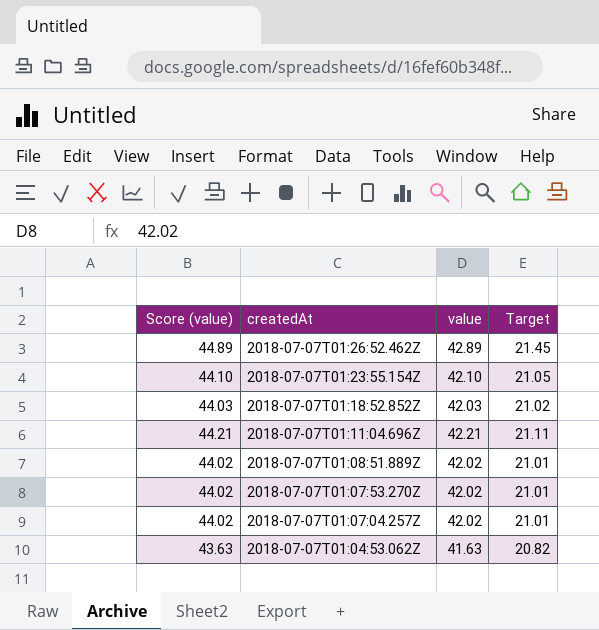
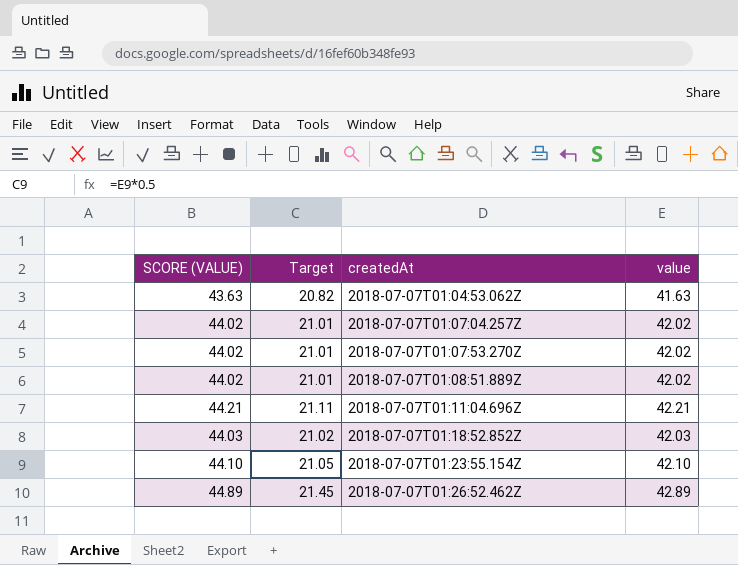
row order: createdAt descending -> createdAt ascending
column name: Score (value) -> SCORE (VALUE)
column Target | position: 4 -> 2

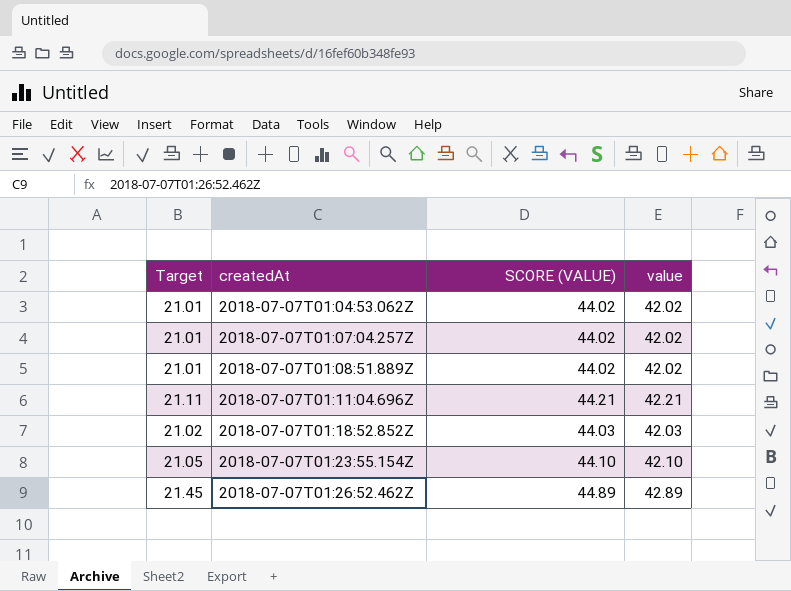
column SCORE (VALUE) | position: 1 -> 3
row 2018-07-07T01:07:53.270Z: 44.02 | 21.01 | 42.02 -> none
2018-07-07T01:04:53.062Z | Target: 20.82 -> 21.01
2018-07-07T01:04:53.062Z | SCORE (VALUE): 43.63 -> 44.02
2018-07-07T01:04:53.062Z | value: 41.63 -> 42.02

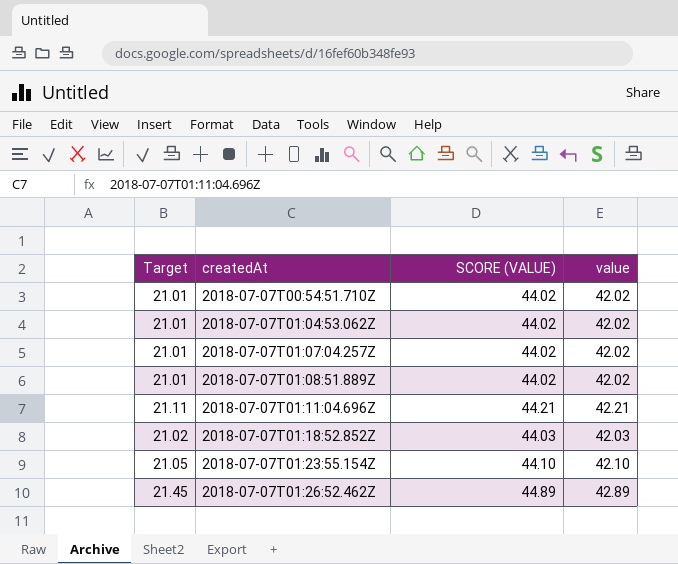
row 2018-07-07T00:54:51.710Z: none -> 21.01 | 44.02 | 42.02

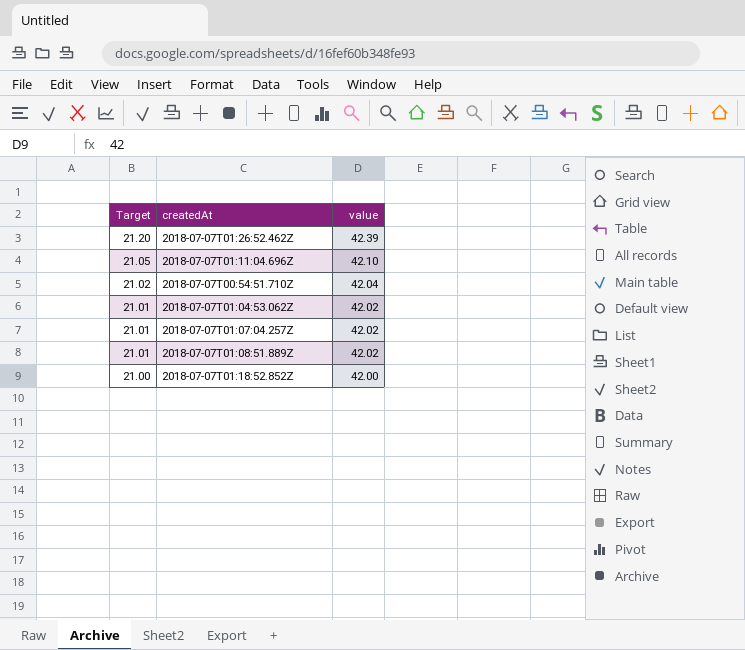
row order: createdAt ascending -> Target descending
column SCORE (VALUE) | formula: [value] + 2 -> none
row 2018-07-07T01:23:55.154Z: 21.05 | 44.10 | 42.10 -> none
2018-07-07T01:26:52.462Z | Target: 21.45 -> 21.20
2018-07-07T01:26:52.462Z | value: 42.89 -> 42.39
2018-07-07T01:11:04.696Z | Target: 21.11 -> 21.05
2018-07-07T01:11:04.696Z | value: 42.21 -> 42.10
2018-07-07T00:54:51.710Z | Target: 21.01 -> 21.02
2018-07-07T00:54:51.710Z | value: 42.02 -> 42.04
2018-07-07T01:18:52.852Z | Target: 21.02 -> 21.00
2018-07-07T01:18:52.852Z | value: 42.03 -> 42.00

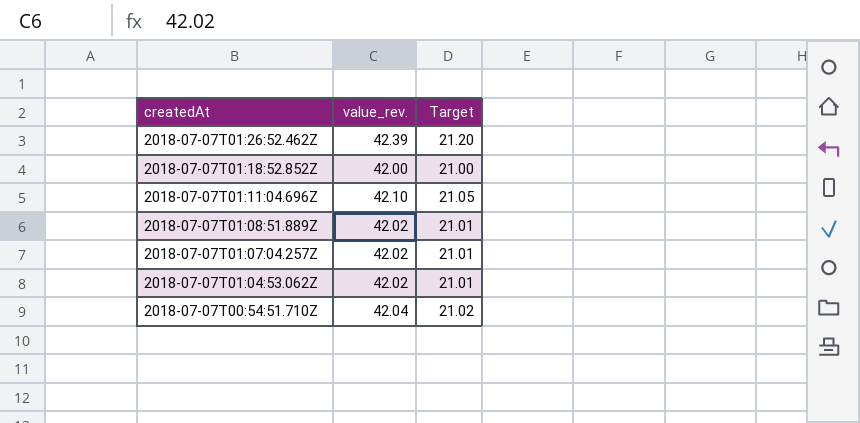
row order: Target descending -> createdAt descending
column name: value -> value_rev.
column Target | position: 1 -> 3

